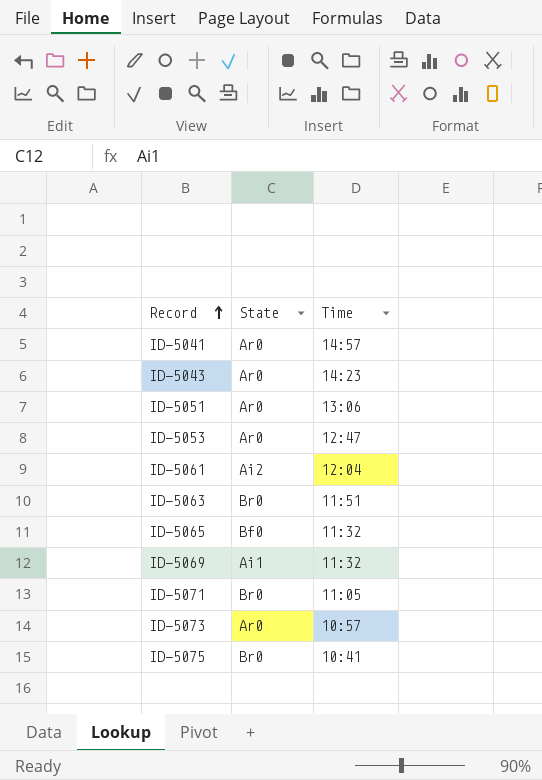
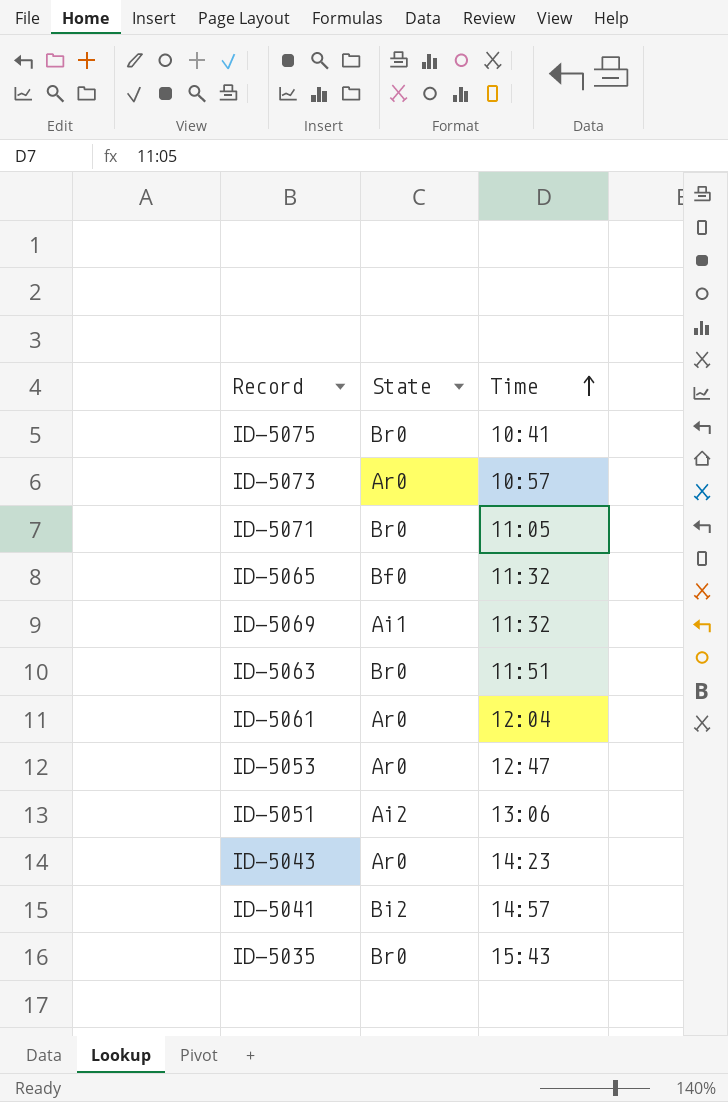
row order: Record ascending -> Time ascending
ID-5061 | State: Ai2 -> Ar0
ID-5051 | State: Ar0 -> Ai2
ID-5041 | State: Ar0 -> Bi2
row ID-5035: none -> Br0 | 15:43

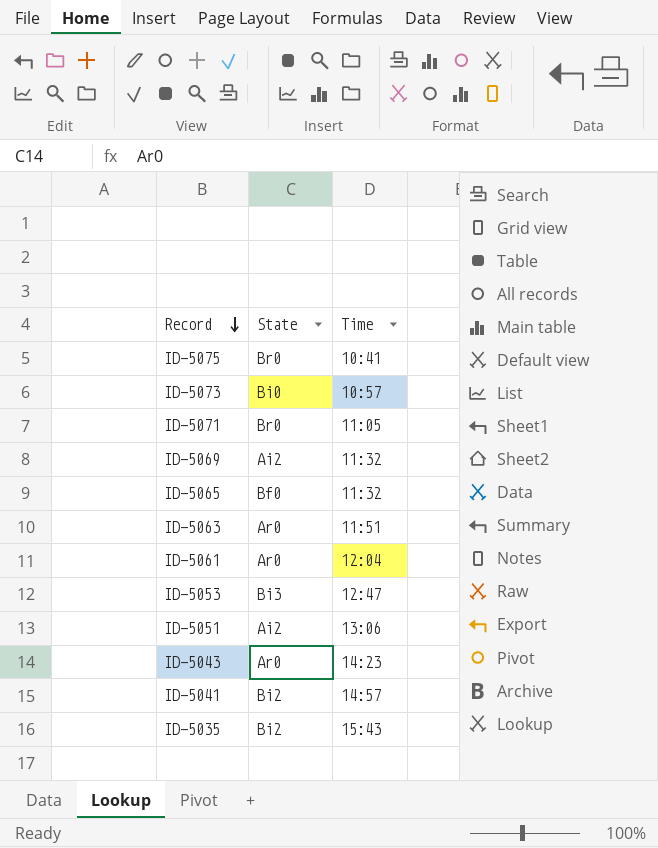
row order: Time ascending -> Record descending
ID-5073 | State: Ar0 -> Bi0
ID-5069 | State: Ai1 -> Ai2
ID-5063 | State: Br0 -> Ar0
ID-5053 | State: Ar0 -> Bi3
ID-5035 | State: Br0 -> Bi2

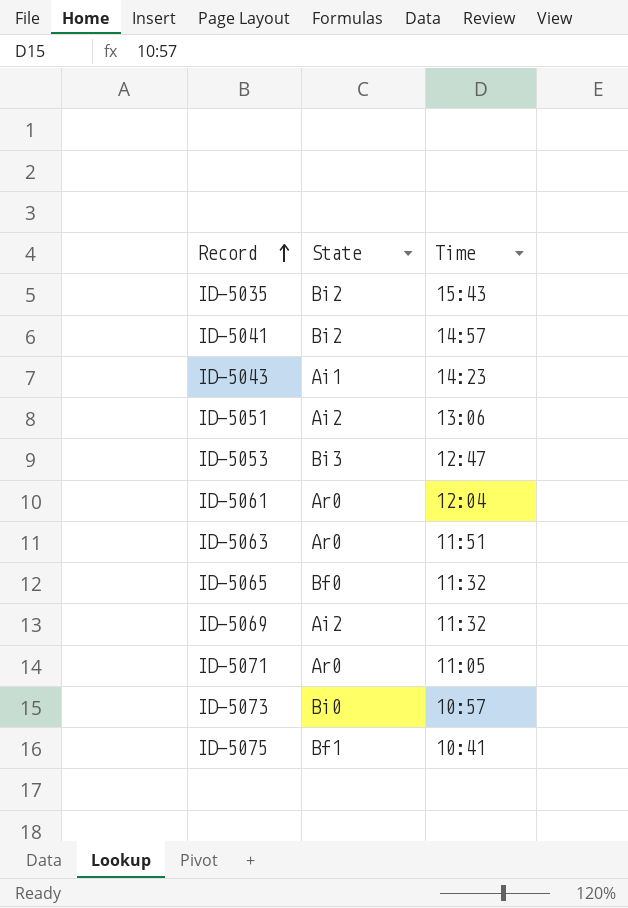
row order: Record descending -> Record ascending
ID-5043 | State: Ar0 -> Ai1
ID-5071 | State: Br0 -> Ar0
ID-5075 | State: Br0 -> Bf1

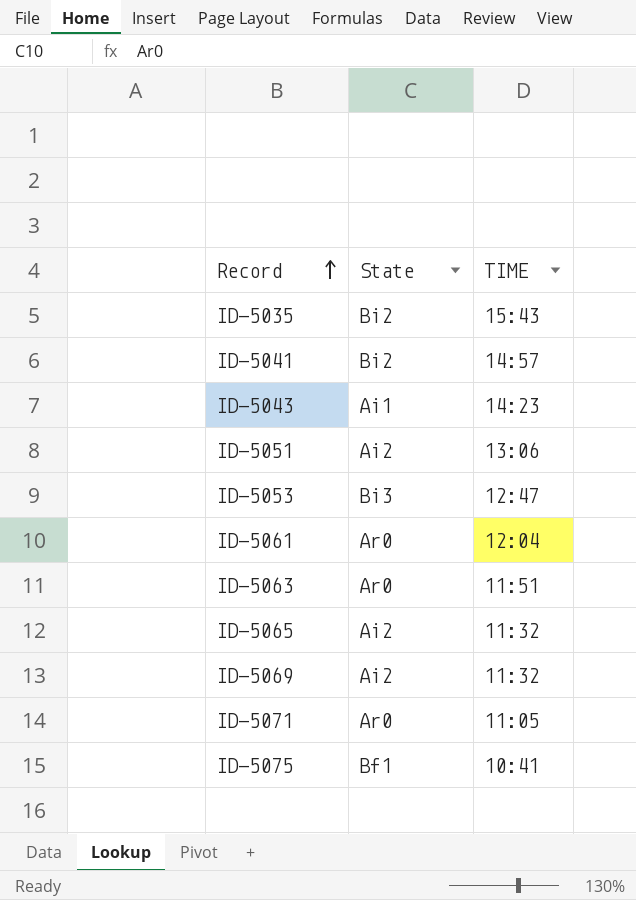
column name: Time -> TIME
row ID-5073: Bi0 | 10:57 -> none
ID-5065 | State: Bf0 -> Ai2

